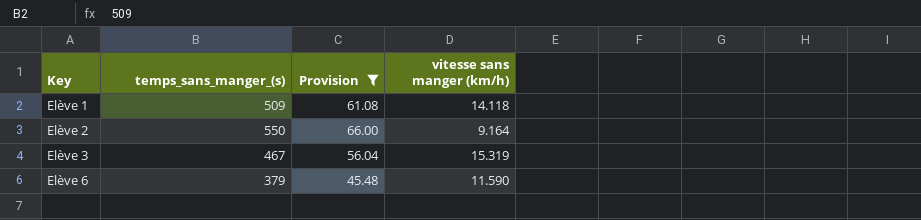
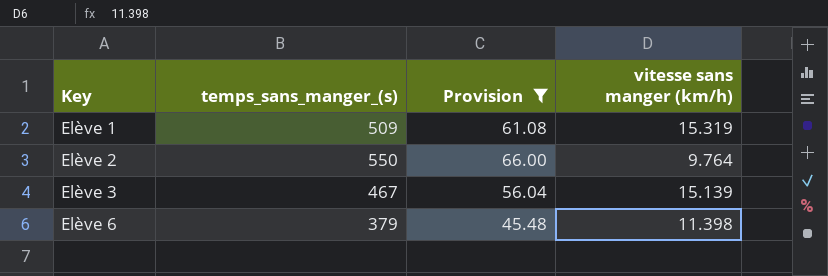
Elève 1 | vitesse sans manger (km/h): 14.118 -> 15.319
Elève 2 | vitesse sans manger (km/h): 9.164 -> 9.764
Elève 3 | vitesse sans manger (km/h): 15.319 -> 15.139
Elève 6 | vitesse sans manger (km/h): 11.590 -> 11.398

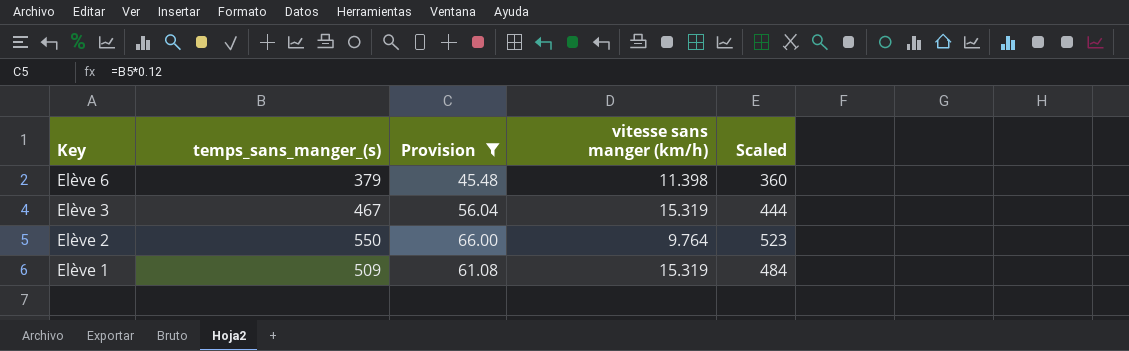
row order: Key ascending -> Key descending
column Scaled | formula: none -> [temps_sans_manger_(s)] * 0.95
Elève 3 | vitesse sans manger (km/h): 15.139 -> 15.319

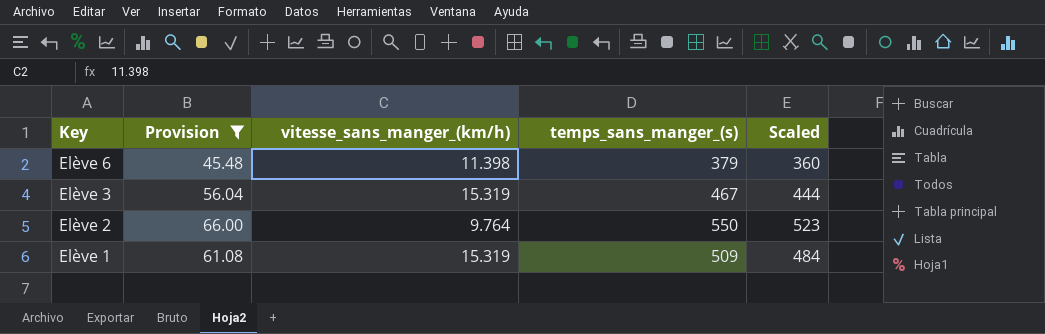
column name: vitesse sans manger (km/h) -> vitesse_sans_manger_(km/h)
column temps_sans_manger_(s) | position: 2 -> 4

